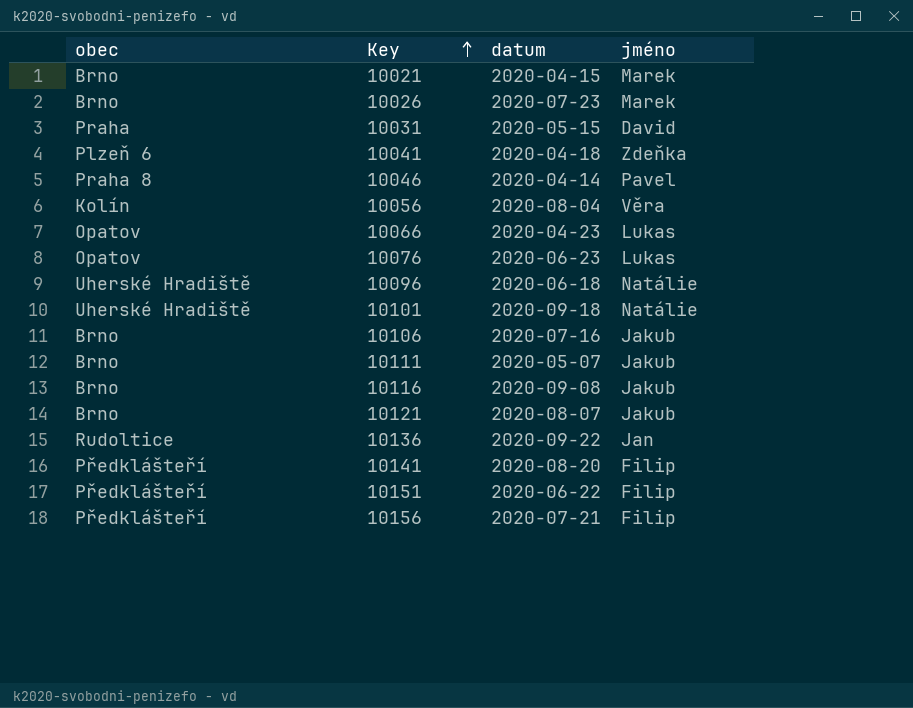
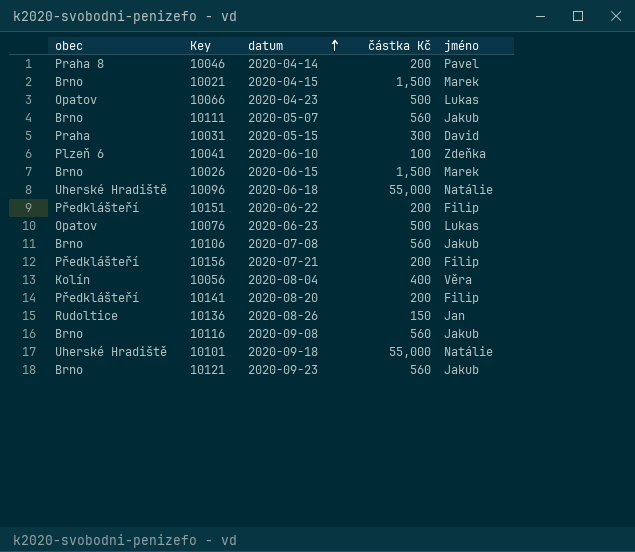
row order: Key ascending -> datum ascending
column částka Kč | position: none -> 4
10041 | datum: 2020-04-18 -> 2020-06-10
10026 | datum: 2020-07-23 -> 2020-06-15
10106 | datum: 2020-07-16 -> 2020-07-08
10136 | datum: 2020-09-22 -> 2020-08-26
10121 | datum: 2020-08-07 -> 2020-09-23

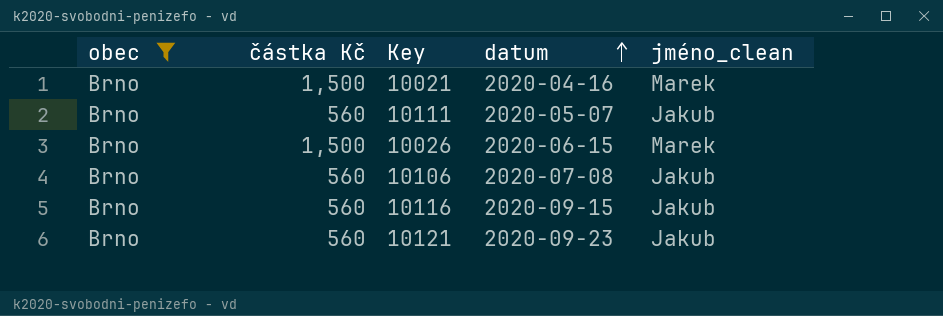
filter: none -> obec = Brno
column částka Kč | position: 4 -> 2
column name: jméno -> jméno_clean
10021 | datum: 2020-04-15 -> 2020-04-16
10116 | datum: 2020-09-08 -> 2020-09-15

